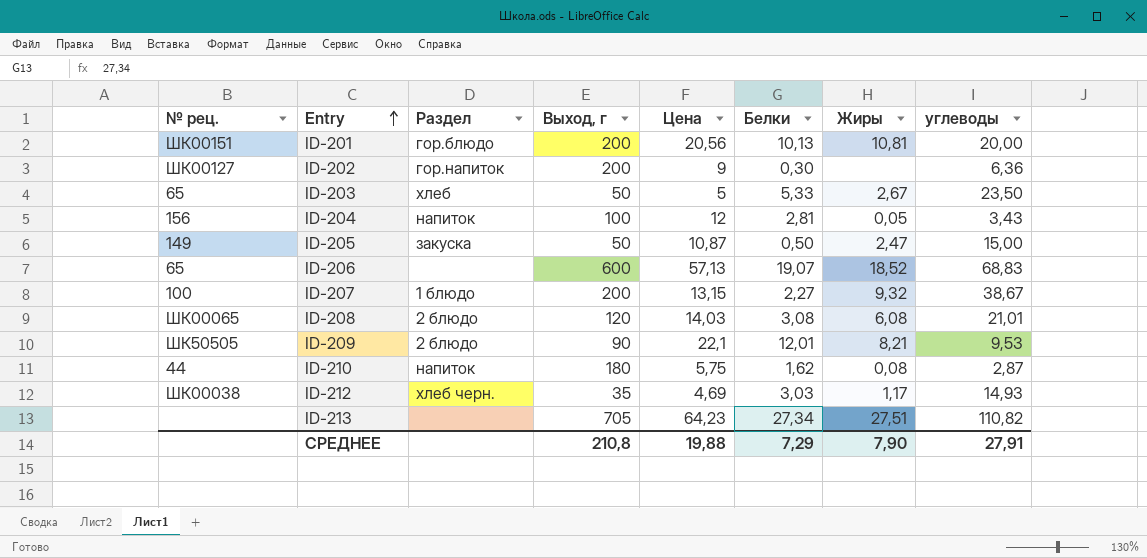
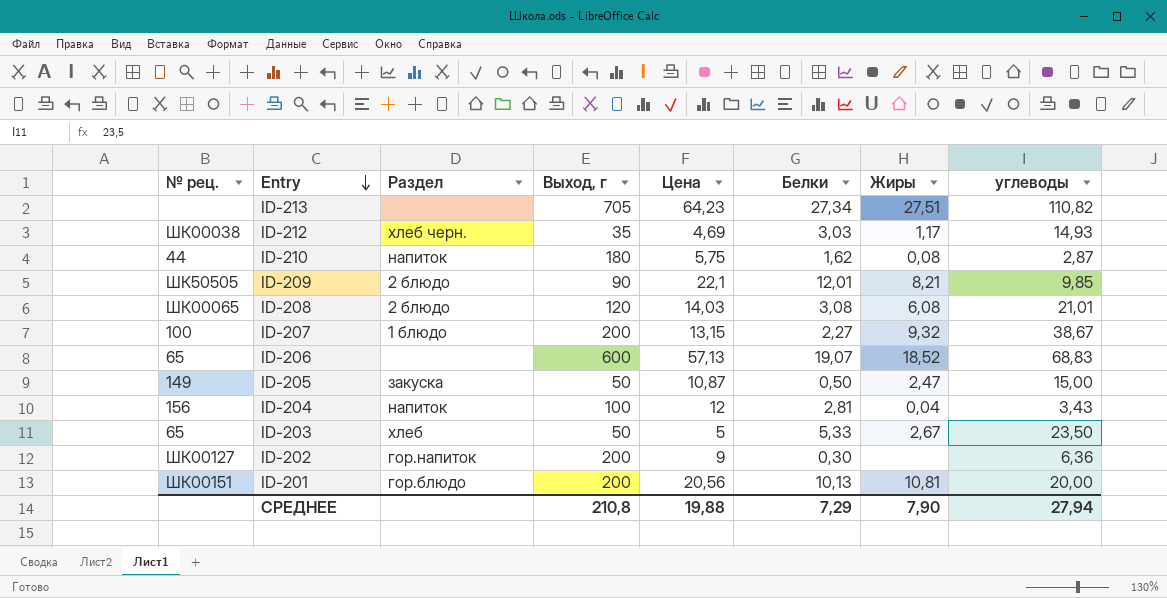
row order: Entry ascending -> Entry descending
ID-209 | углеводы: 9,53 -> 9,85
ID-204 | Жиры: 0,05 -> 0,04
СРЕДНЕЕ | углеводы: 27,91 -> 27,94

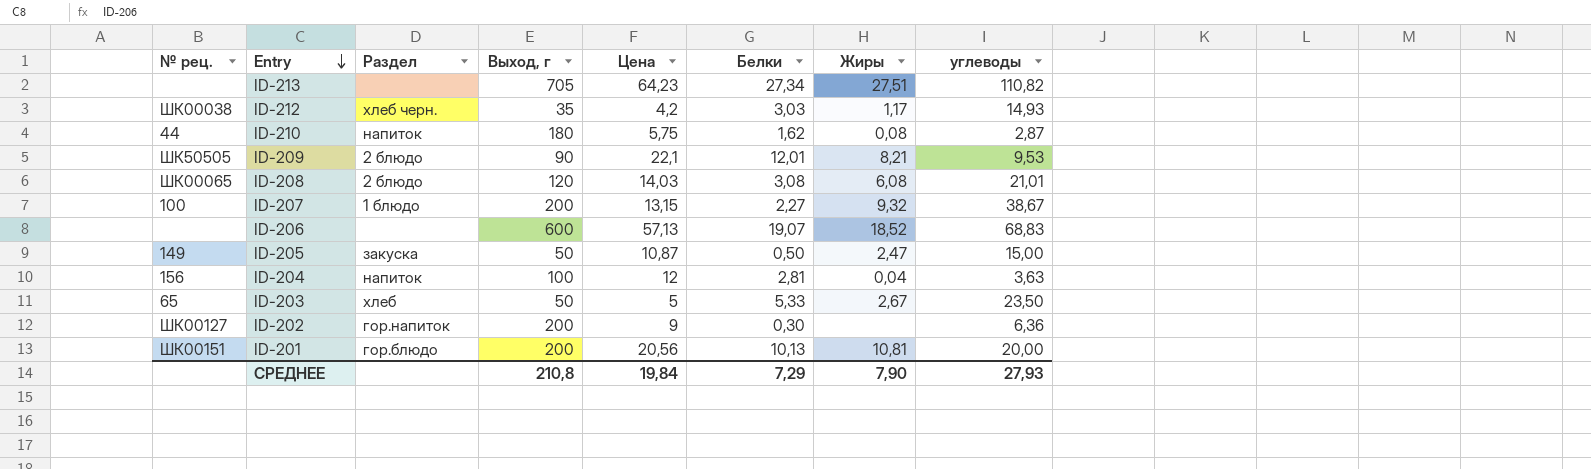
ID-212 | Цена: 4,69 -> 4,2
ID-209 | углеводы: 9,85 -> 9,53
ID-206 | № рец.: 65 -> none
ID-204 | углеводы: 3,43 -> 3,63
СРЕДНЕЕ | Цена: 19,88 -> 19,84
СРЕДНЕЕ | углеводы: 27,94 -> 27,93

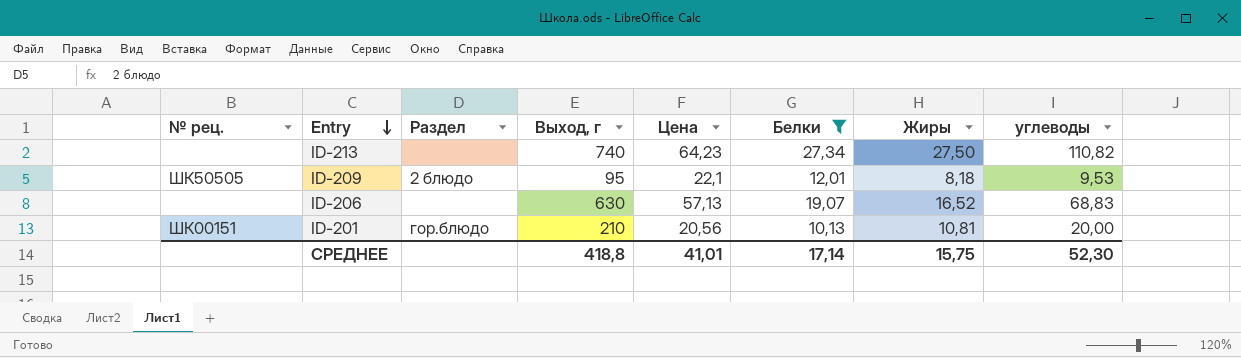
filter: none -> Белки >= 10,13
ID-213 | Выход, г: 705 -> 740
ID-213 | Жиры: 27,51 -> 27,50
ID-209 | Выход, г: 90 -> 95
ID-209 | Жиры: 8,21 -> 8,18
ID-206 | Выход, г: 600 -> 630
ID-206 | Жиры: 18,52 -> 16,52
ID-201 | Выход, г: 200 -> 210
СРЕДНЕЕ | Выход, г: 210,8 -> 418,8
СРЕДНЕЕ | Цена: 19,84 -> 41,01
СРЕДНЕЕ | Белки: 7,29 -> 17,14
СРЕДНЕЕ | Жиры: 7,90 -> 15,75
СРЕДНЕЕ | углеводы: 27,93 -> 52,30

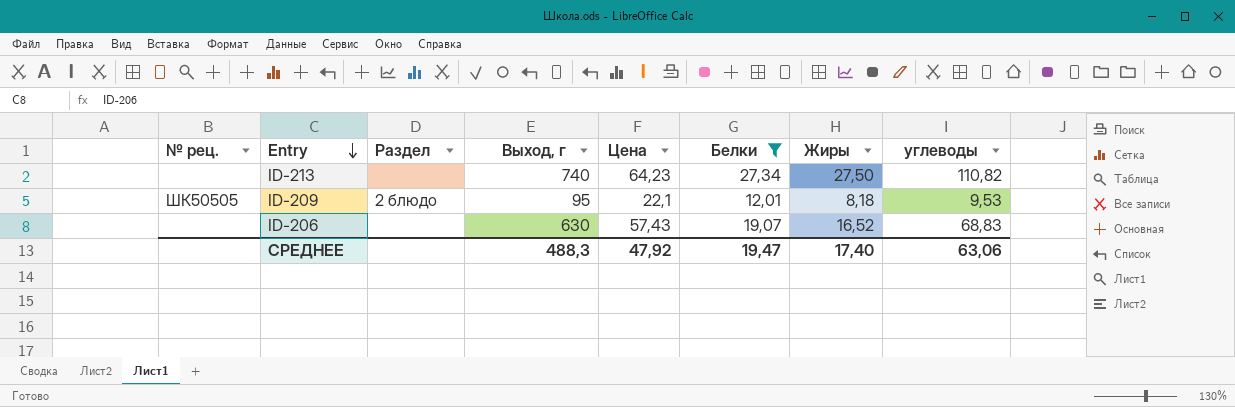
row ID-201: ШК00151 | гор.блюдо | 210 | 20,56 | 10,13 | 10,81 | 20,00 -> none
ID-206 | Цена: 57,13 -> 57,43
СРЕДНЕЕ | Выход, г: 418,8 -> 488,3
СРЕДНЕЕ | Цена: 41,01 -> 47,92
СРЕДНЕЕ | Белки: 17,14 -> 19,47
СРЕДНЕЕ | Жиры: 15,75 -> 17,40
СРЕДНЕЕ | углеводы: 52,30 -> 63,06

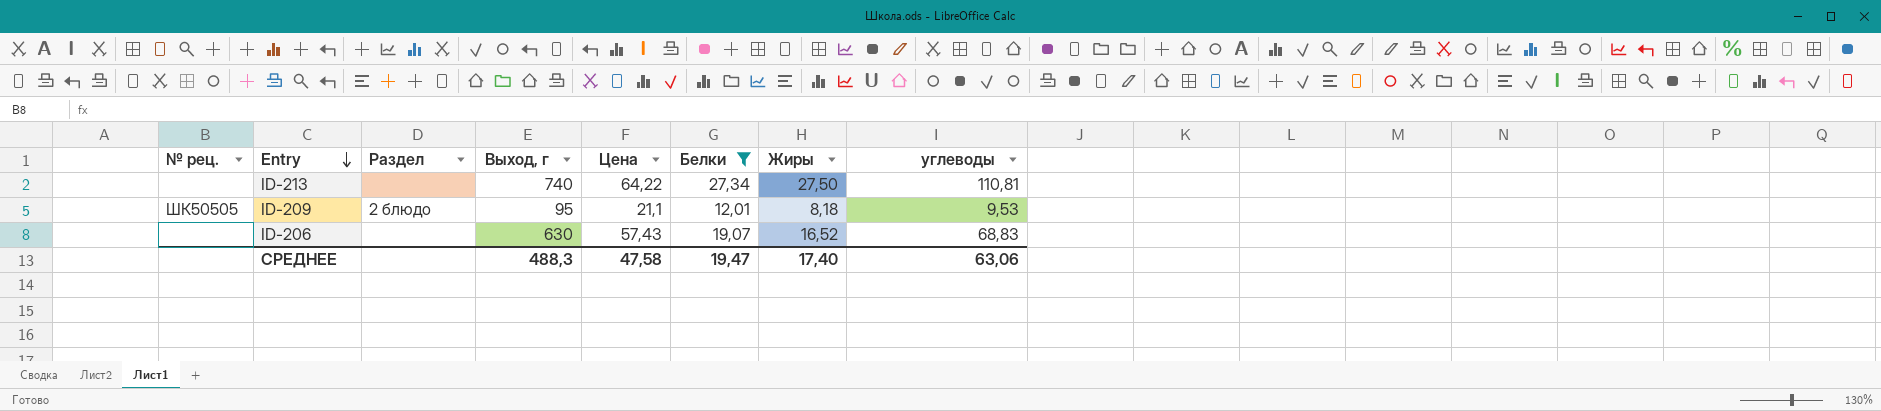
ID-213 | Цена: 64,23 -> 64,22
ID-213 | углеводы: 110,82 -> 110,81
ID-209 | Цена: 22,1 -> 21,1
СРЕДНЕЕ | Цена: 47,92 -> 47,58

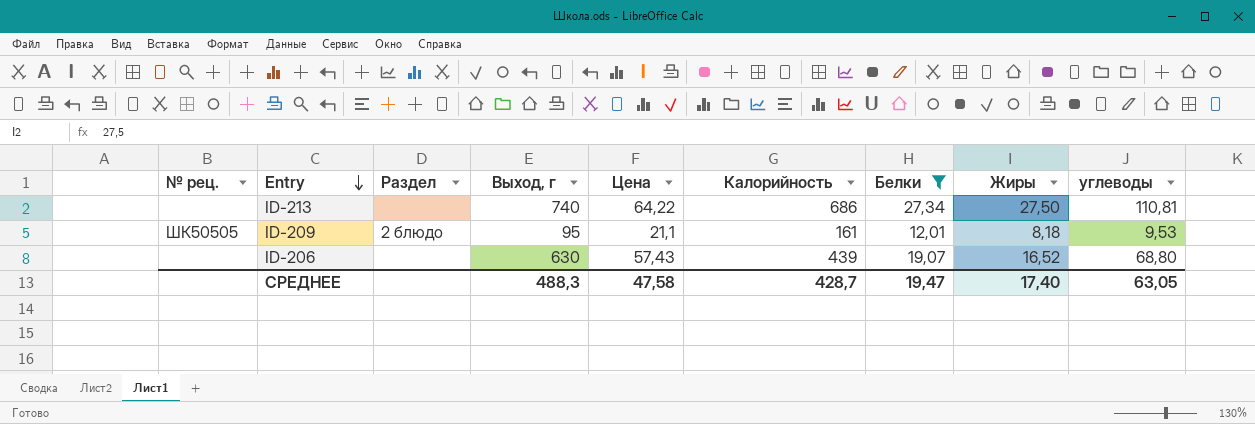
column Калорийность | position: none -> 6
ID-206 | углеводы: 68,83 -> 68,80
СРЕДНЕЕ | углеводы: 63,06 -> 63,05

